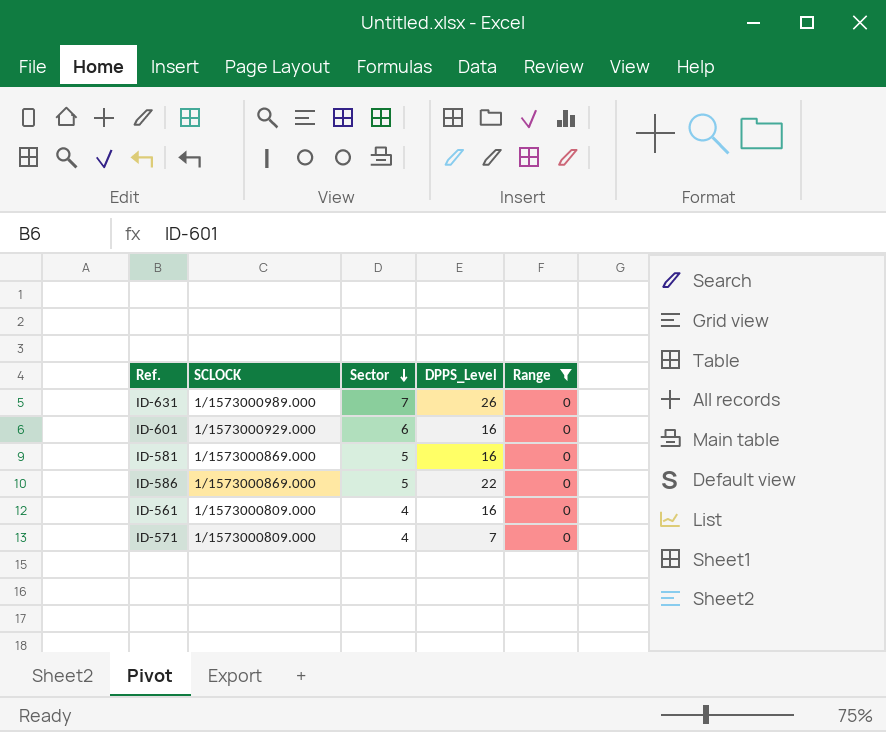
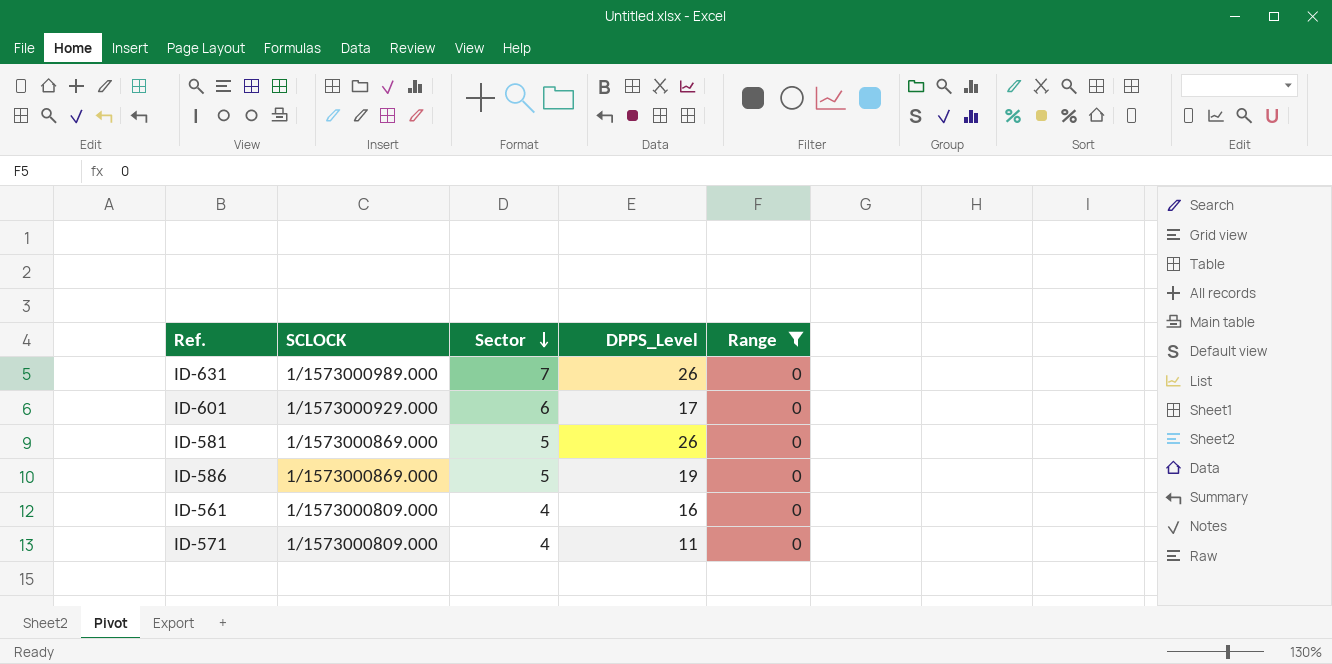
ID-601 | DPPS_Level: 16 -> 17
ID-581 | DPPS_Level: 16 -> 26
ID-586 | DPPS_Level: 22 -> 19
ID-571 | DPPS_Level: 7 -> 11

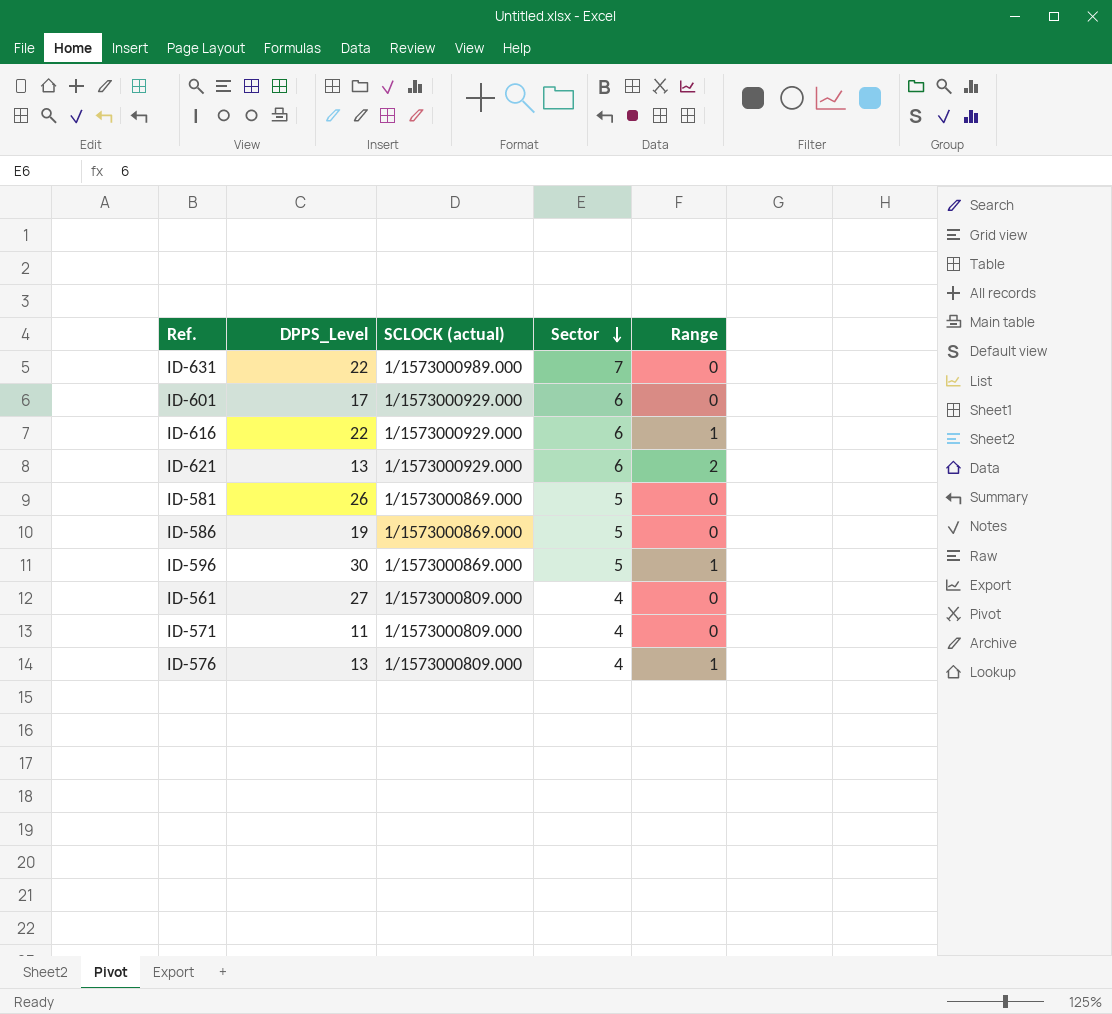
filter: Range = 0 -> none
column DPPS_Level | position: 4 -> 2
column name: SCLOCK -> SCLOCK (actual)
ID-631 | DPPS_Level: 26 -> 22
ID-561 | DPPS_Level: 16 -> 27

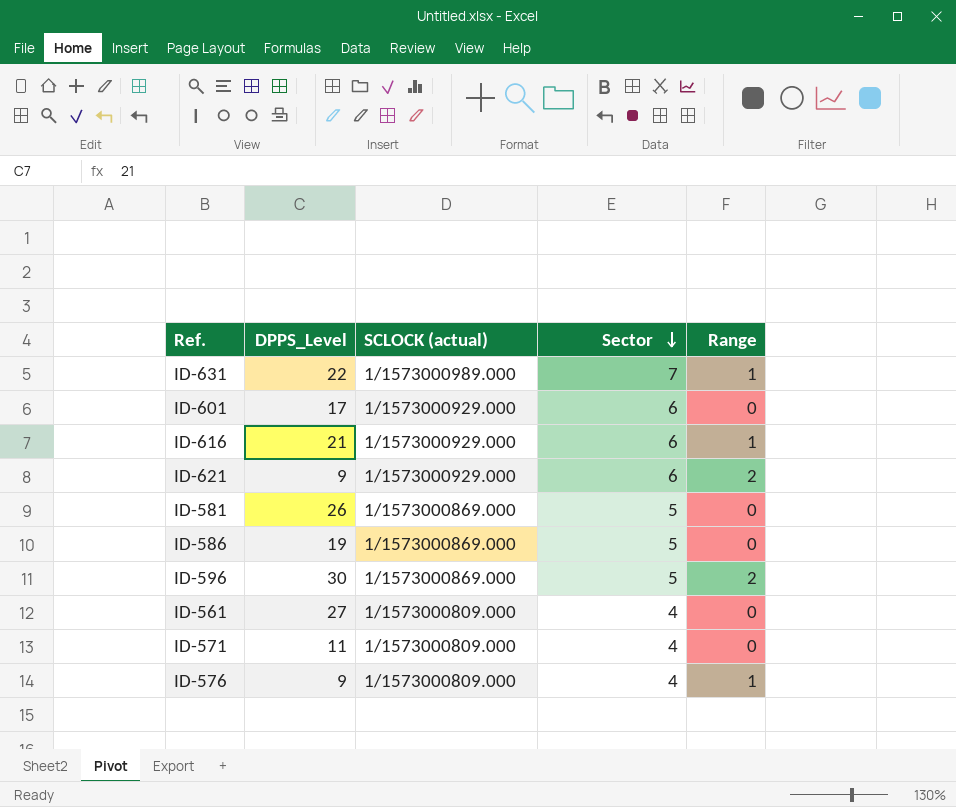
ID-631 | Range: 0 -> 1
ID-616 | DPPS_Level: 22 -> 21
ID-621 | DPPS_Level: 13 -> 9
ID-596 | Range: 1 -> 2
ID-576 | DPPS_Level: 13 -> 9

